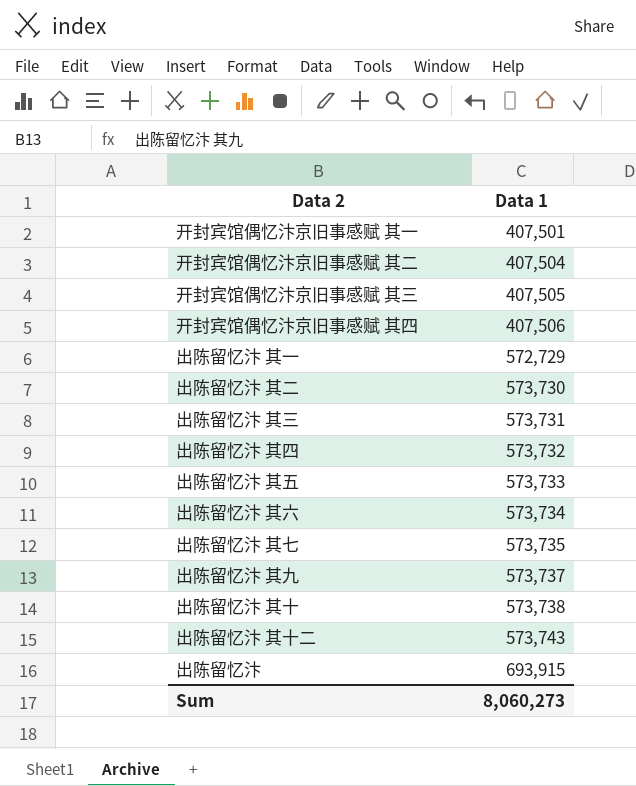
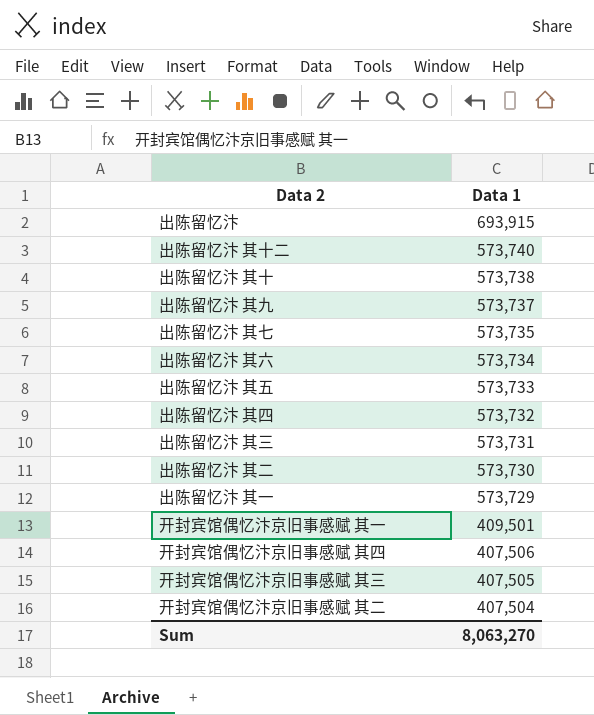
row order: Data 1 ascending -> Data 1 descending
出陈留忆汴 其十二 | Data 1: 573,743 -> 573,740
出陈留忆汴 其一 | Data 1: 572,729 -> 573,729
开封宾馆偶忆汴京旧事感赋 其一 | Data 1: 407,501 -> 409,501
Sum | Data 1: 8,060,273 -> 8,063,270

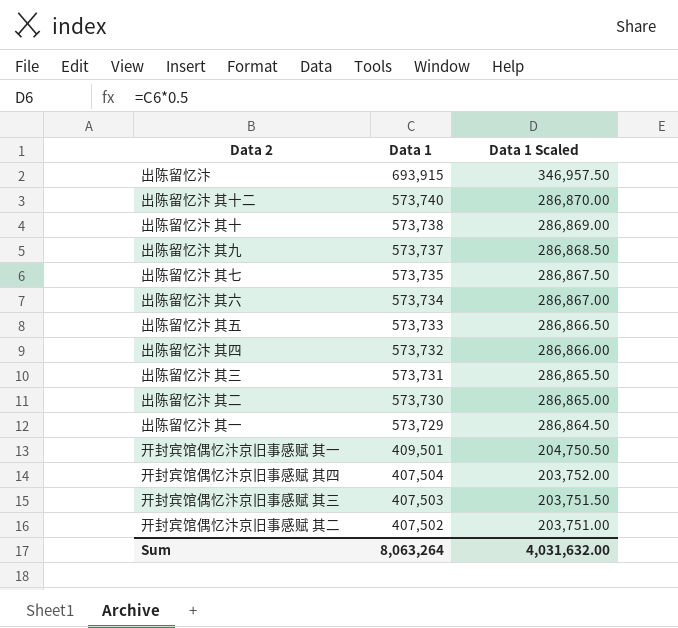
column Data 1 Scaled | formula: none -> [Data 1] * 0.5
开封宾馆偶忆汴京旧事感赋 其四 | Data 1: 407,506 -> 407,504
开封宾馆偶忆汴京旧事感赋 其三 | Data 1: 407,505 -> 407,503
开封宾馆偶忆汴京旧事感赋 其二 | Data 1: 407,504 -> 407,502
Sum | Data 1: 8,063,270 -> 8,063,264

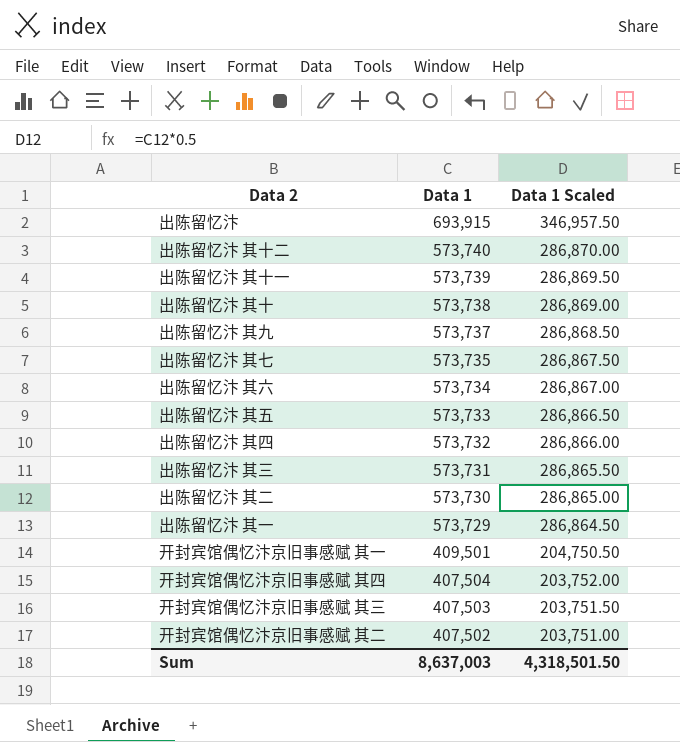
row 出陈留忆汴 其十一: none -> 573,739 | 286,869.50
Sum | Data 1: 8,063,264 -> 8,637,003
Sum | Data 1 Scaled: 4,031,632.00 -> 4,318,501.50

